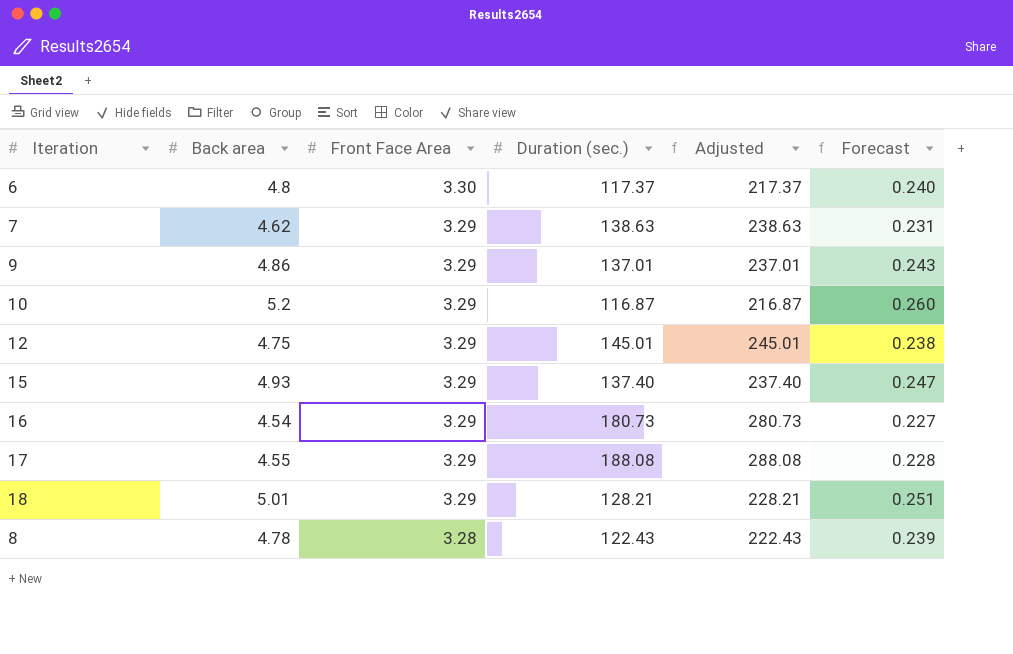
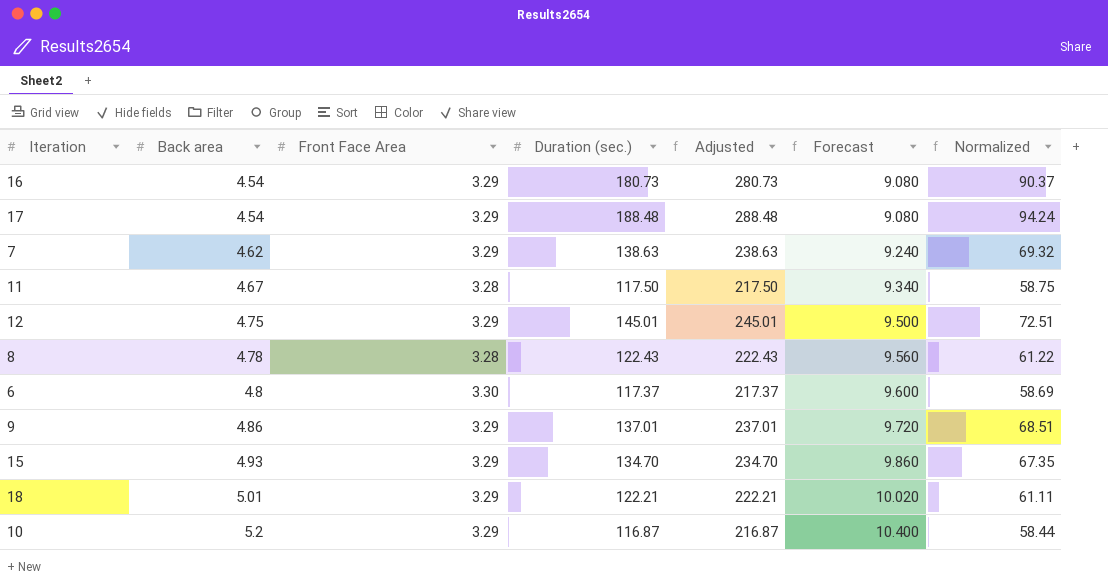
row order: Front Face Area descending -> Back area ascending
column Forecast | formula: [Back area] * 0.05 -> [Back area] * 2
column Normalized | formula: none -> [Duration (sec.)] * 0.5
17 | Back area: 4.55 -> 4.54
17 | Duration (sec.): 188.08 -> 188.48
17 | Adjusted: 288.08 -> 288.48
row 11: none -> 4.67 | 3.28 | 117.50 | 217.50 | 9.340 | 58.75
15 | Duration (sec.): 137.40 -> 134.70
15 | Adjusted: 237.40 -> 234.70
18 | Duration (sec.): 128.21 -> 122.21
18 | Adjusted: 228.21 -> 222.21

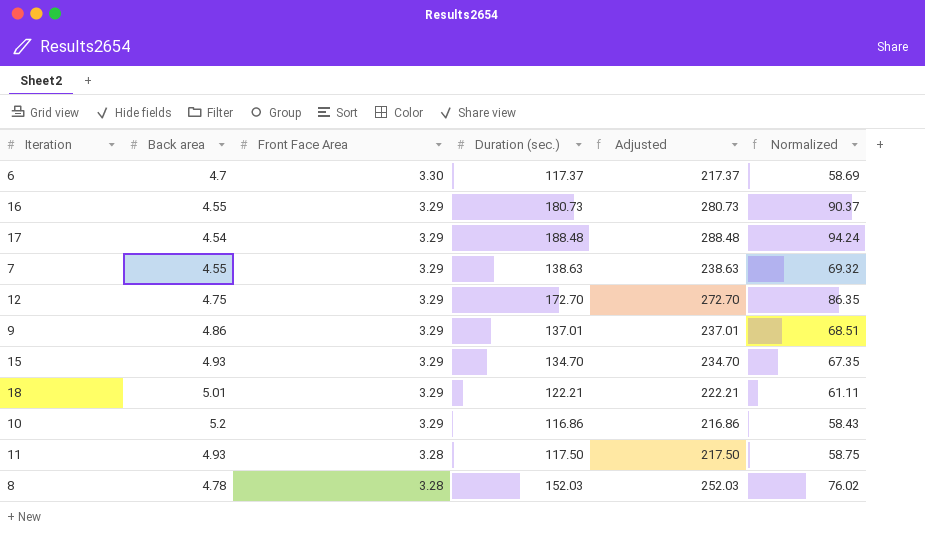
row order: Back area ascending -> Front Face Area descending
column Forecast | formula: [Back area] * 2 -> none
6 | Back area: 4.8 -> 4.7
16 | Back area: 4.54 -> 4.55
7 | Back area: 4.62 -> 4.55
12 | Duration (sec.): 145.01 -> 172.70
12 | Adjusted: 245.01 -> 272.70
12 | Normalized: 72.51 -> 86.35
10 | Duration (sec.): 116.87 -> 116.86
10 | Adjusted: 216.87 -> 216.86
10 | Normalized: 58.44 -> 58.43
11 | Back area: 4.67 -> 4.93
8 | Duration (sec.): 122.43 -> 152.03
8 | Adjusted: 222.43 -> 252.03
8 | Normalized: 61.22 -> 76.02

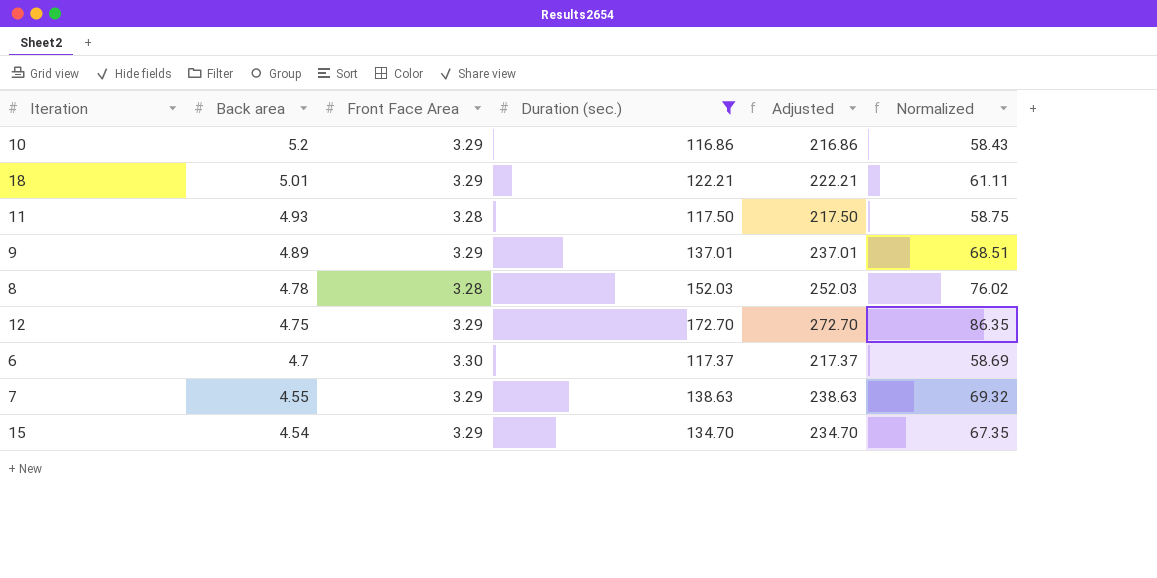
filter: none -> Duration (sec.) <= 172.70
row order: Front Face Area descending -> Back area descending
9 | Back area: 4.86 -> 4.89
15 | Back area: 4.93 -> 4.54

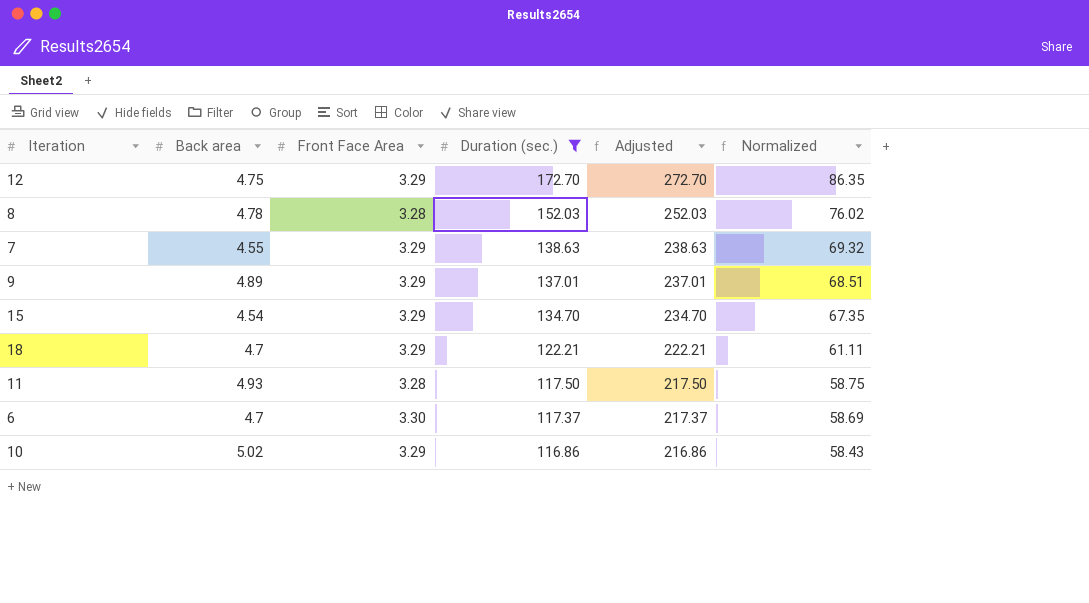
row order: Back area descending -> Duration (sec.) descending
18 | Back area: 5.01 -> 4.7
10 | Back area: 5.2 -> 5.02

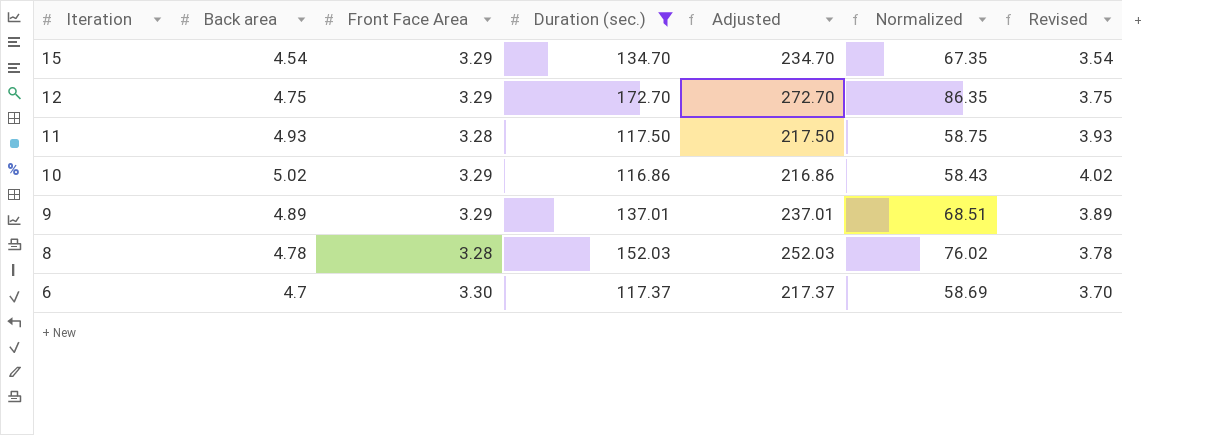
row order: Duration (sec.) descending -> Iteration descending
column Revised | formula: none -> [Back area] - 1
row 7: 4.55 | 3.29 | 138.63 | 238.63 | 69.32 -> none
row 18: 4.7 | 3.29 | 122.21 | 222.21 | 61.11 -> none

